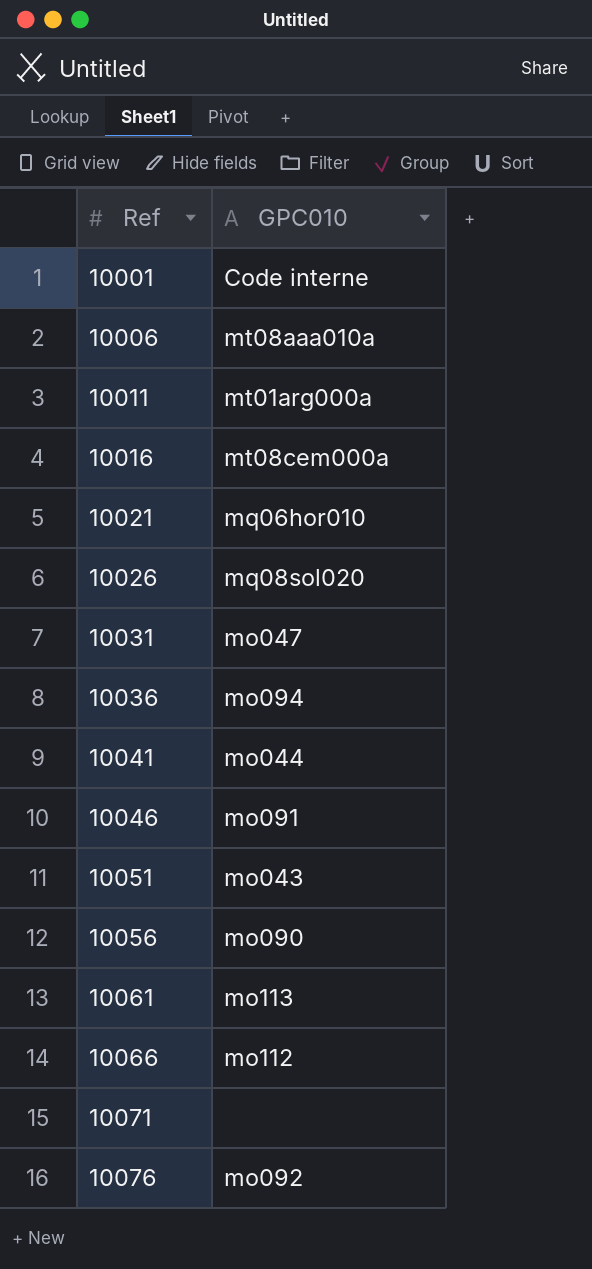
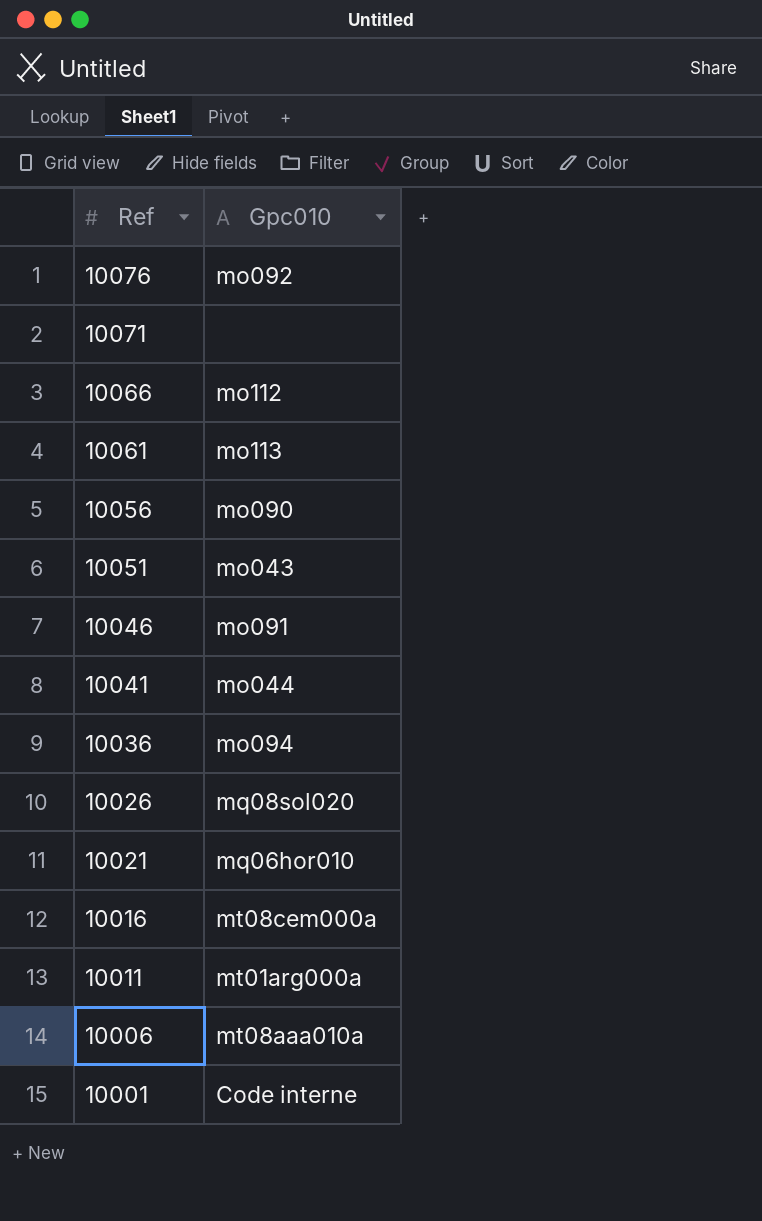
row order: Ref ascending -> Ref descending
column name: GPC010 -> Gpc010
row 10031: mo047 -> none

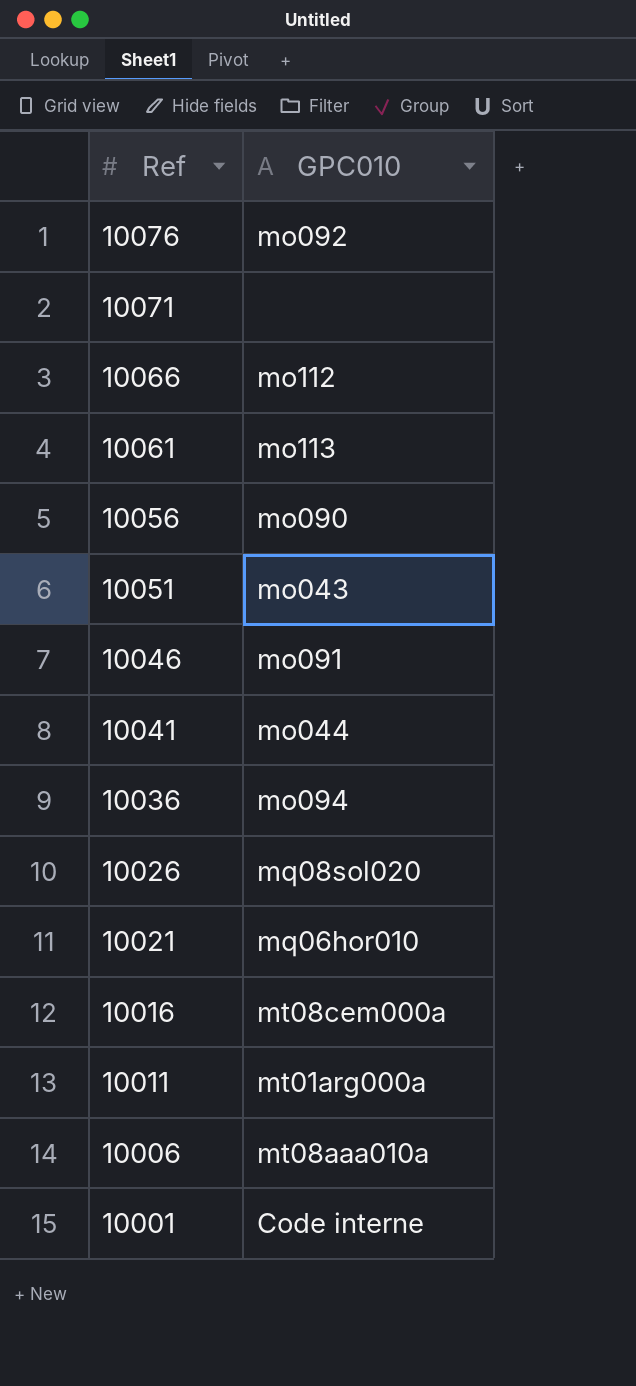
column name: Gpc010 -> GPC010

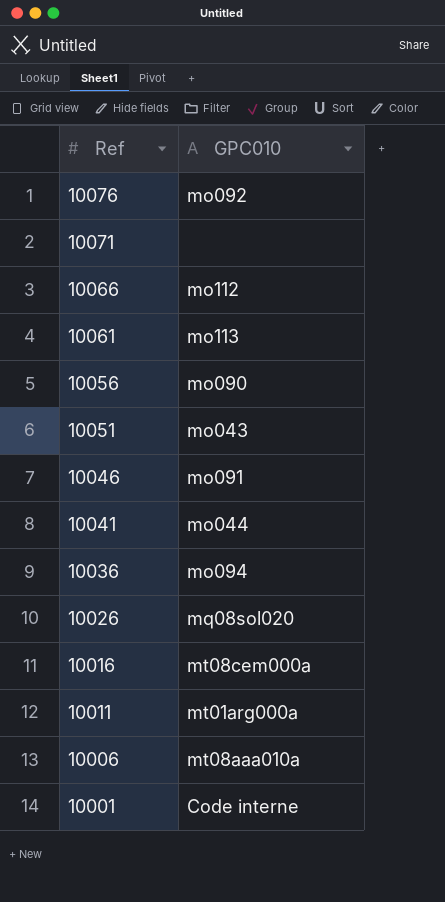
row 10021: mq06hor010 -> none

